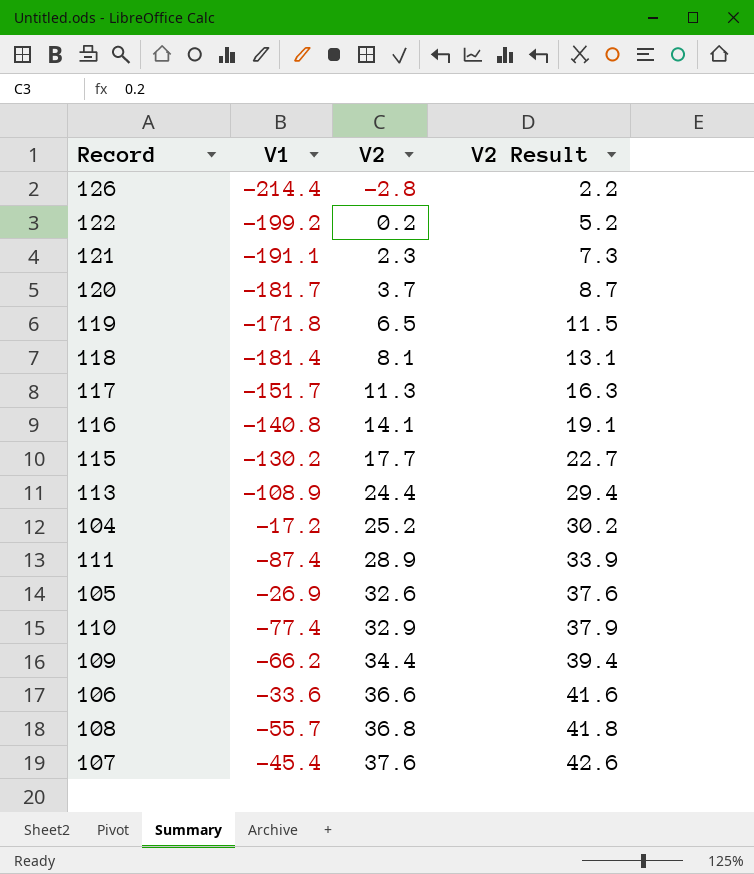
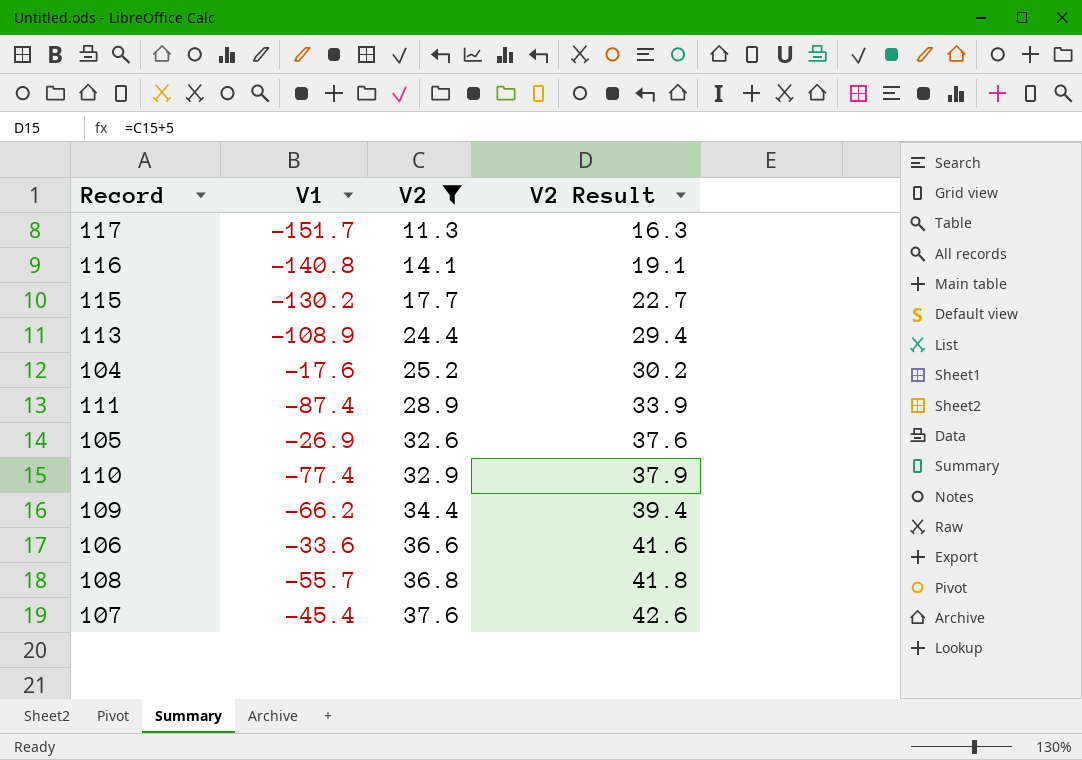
filter: none -> V2 >= 11.3
104 | V1: -17.2 -> -17.6

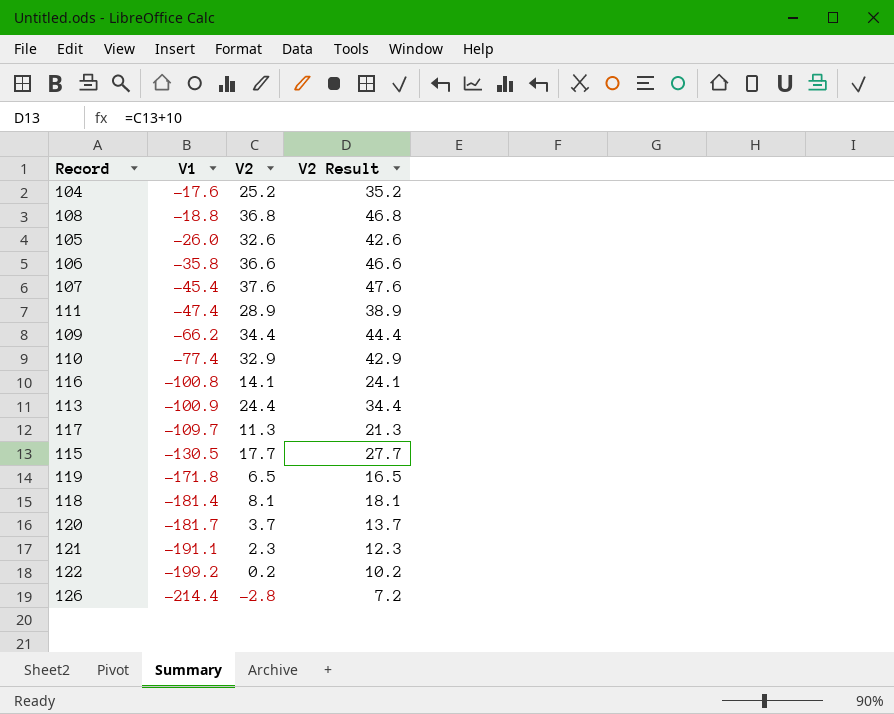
filter: V2 >= 11.3 -> none
row order: V2 ascending -> V1 descending
column V2 Result | formula: [V2] + 5 -> [V2] + 10
108 | V1: -55.7 -> -18.8
105 | V1: -26.9 -> -26.0
106 | V1: -33.6 -> -35.8
111 | V1: -87.4 -> -47.4
116 | V1: -140.8 -> -100.8
113 | V1: -108.9 -> -100.9
117 | V1: -151.7 -> -109.7
115 | V1: -130.2 -> -130.5

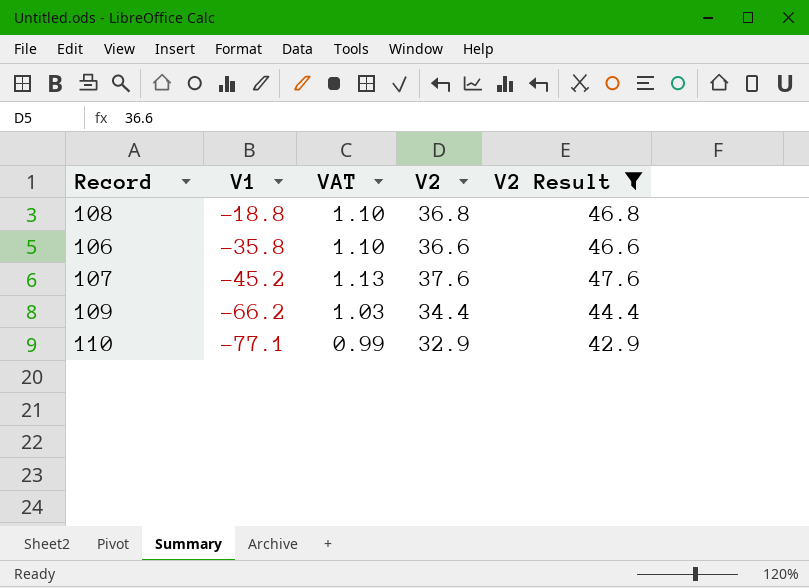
filter: none -> V2 Result >= 42.9
column VAT | formula: none -> [V2] * 0.03
107 | V1: -45.4 -> -45.2
110 | V1: -77.4 -> -77.1

